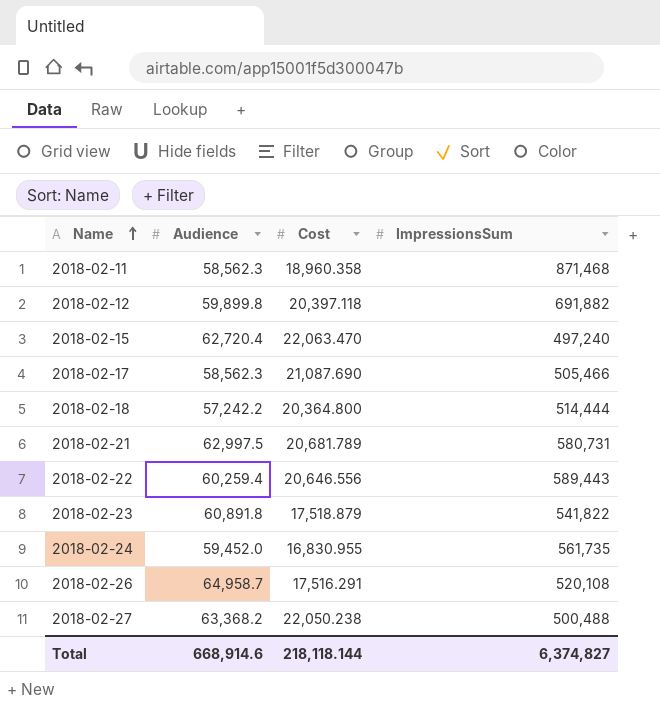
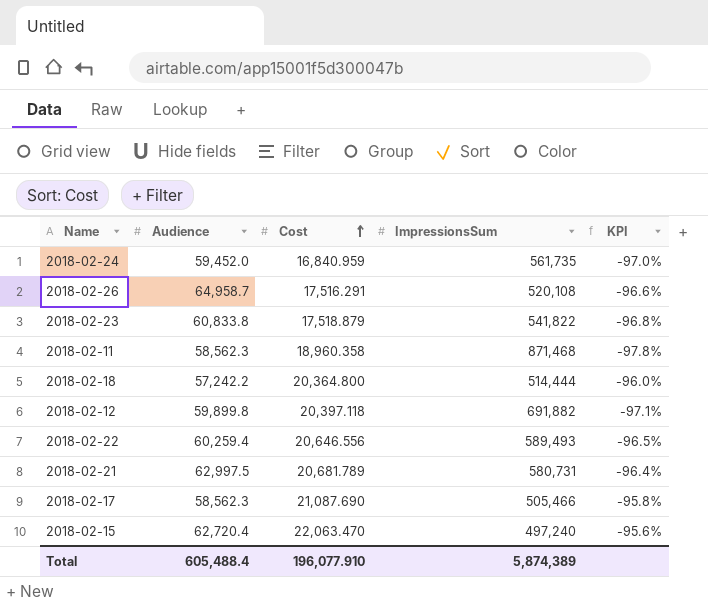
row order: Name ascending -> Cost ascending
column KPI | formula: none -> ([Cost] - [ImpressionsSum]) / [ImpressionsSum]
row 2018-02-27: 63,368.2 | 22,050.238 | 500,488 -> none
2018-02-24 | Cost: 16,830.955 -> 16,840.959
2018-02-23 | Audience: 60,891.8 -> 60,833.8
2018-02-22 | ImpressionsSum: 589,443 -> 589,493
Total | Audience: 668,914.6 -> 605,488.4
Total | Cost: 218,118.144 -> 196,077.910
Total | ImpressionsSum: 6,374,827 -> 5,874,389

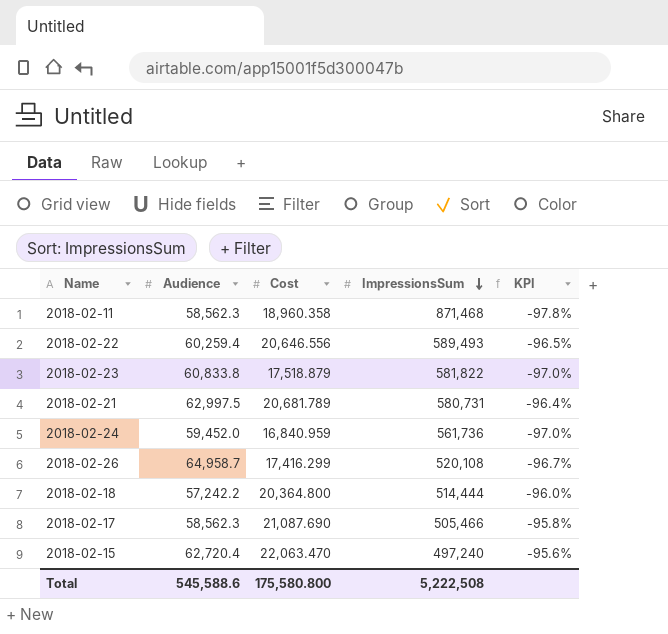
row order: Cost ascending -> ImpressionsSum descending
row 2018-02-12: 59,899.8 | 20,397.118 | 691,882 | -97.1% -> none
2018-02-23 | ImpressionsSum: 541,822 -> 581,822
2018-02-23 | KPI: -96.8% -> -97.0%
2018-02-24 | ImpressionsSum: 561,735 -> 561,736
2018-02-26 | Cost: 17,516.291 -> 17,416.299
2018-02-26 | KPI: -96.6% -> -96.7%
Total | Audience: 605,488.4 -> 545,588.6
Total | Cost: 196,077.910 -> 175,580.800
Total | ImpressionsSum: 5,874,389 -> 5,222,508

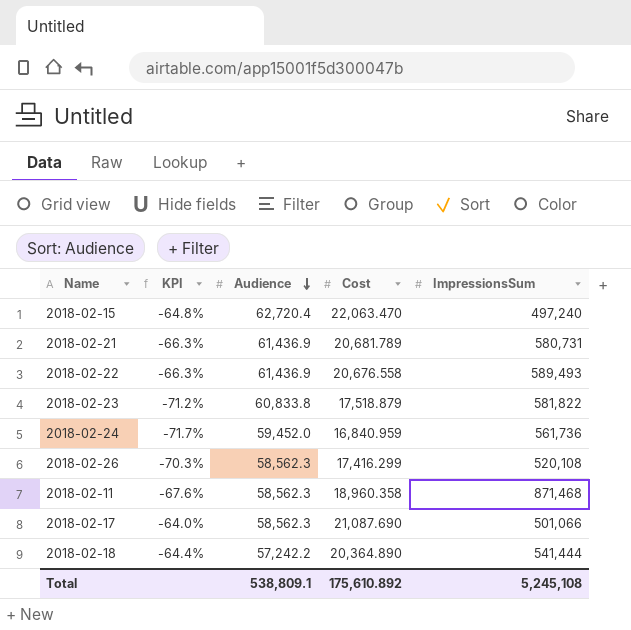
row order: ImpressionsSum descending -> Audience descending
column KPI | formula: ([Cost] - [ImpressionsSum]) / [ImpressionsSum] -> ([Cost] - [Audience]) / [Audience]
column KPI | position: 5 -> 2
2018-02-21 | Audience: 62,997.5 -> 61,436.9
2018-02-22 | Audience: 60,259.4 -> 61,436.9
2018-02-22 | Cost: 20,646.556 -> 20,676.558
2018-02-26 | Audience: 64,958.7 -> 58,562.3
2018-02-17 | ImpressionsSum: 505,466 -> 501,066
2018-02-18 | Cost: 20,364.800 -> 20,364.890
2018-02-18 | ImpressionsSum: 514,444 -> 541,444
Total | Audience: 545,588.6 -> 538,809.1
Total | Cost: 175,580.800 -> 175,610.892
Total | ImpressionsSum: 5,222,508 -> 5,245,108

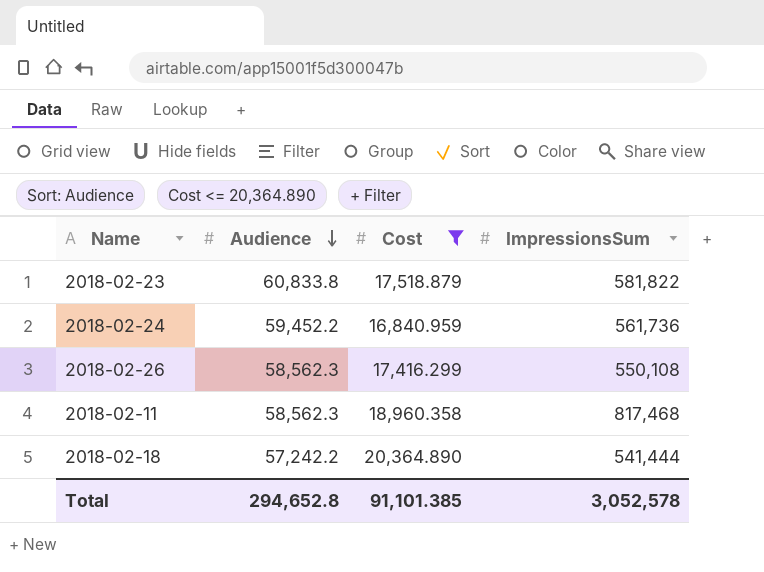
filter: none -> Cost <= 20,364.890
column KPI | formula: ([Cost] - [Audience]) / [Audience] -> none
2018-02-24 | Audience: 59,452.0 -> 59,452.2
2018-02-26 | ImpressionsSum: 520,108 -> 550,108
2018-02-11 | ImpressionsSum: 871,468 -> 817,468
Total | Audience: 538,809.1 -> 294,652.8
Total | Cost: 175,610.892 -> 91,101.385
Total | ImpressionsSum: 5,245,108 -> 3,052,578

